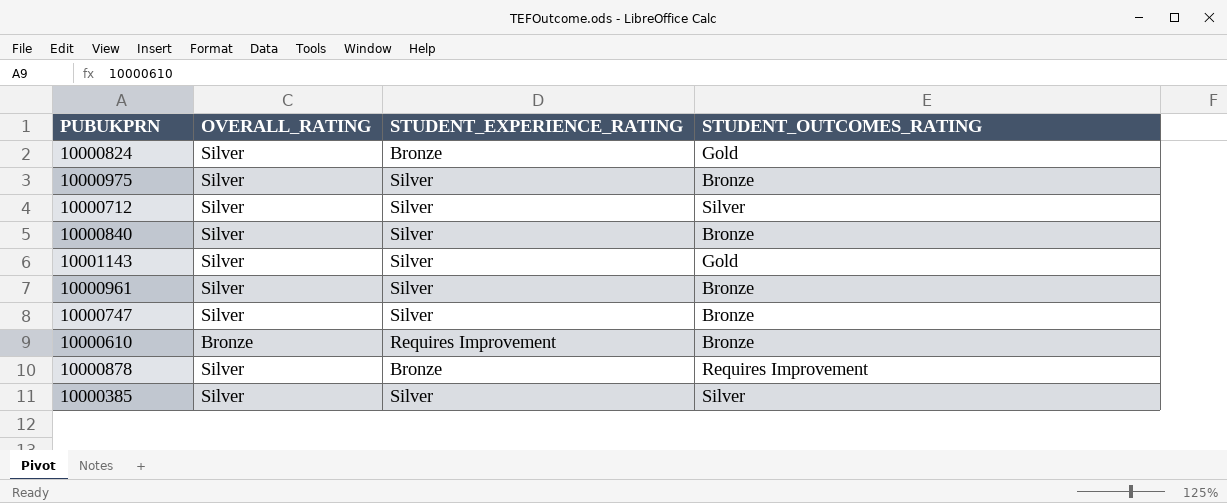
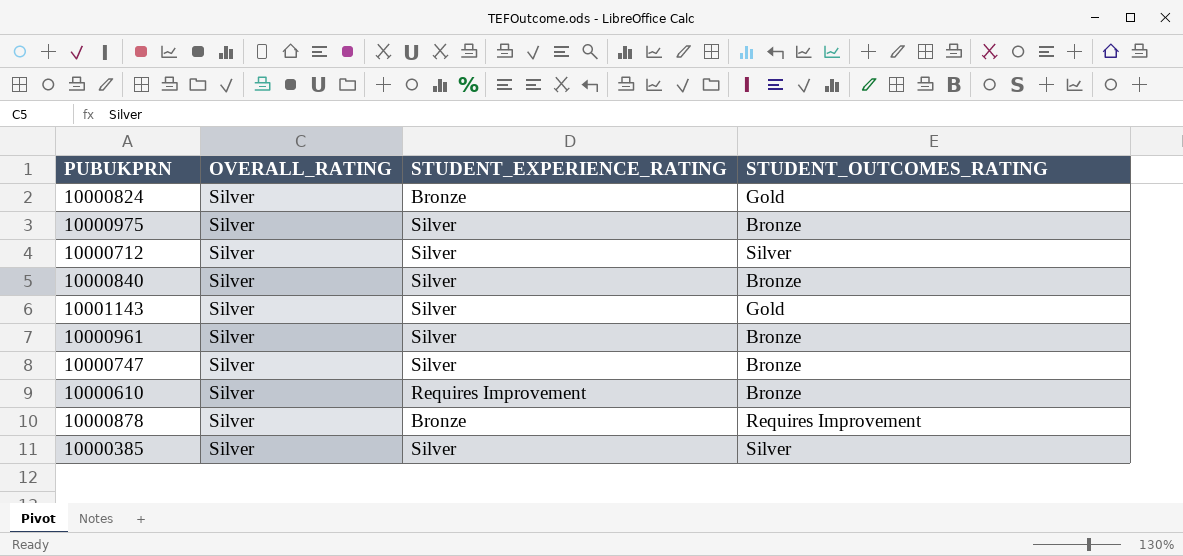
10000610 | OVERALL_RATING: Bronze -> Silver

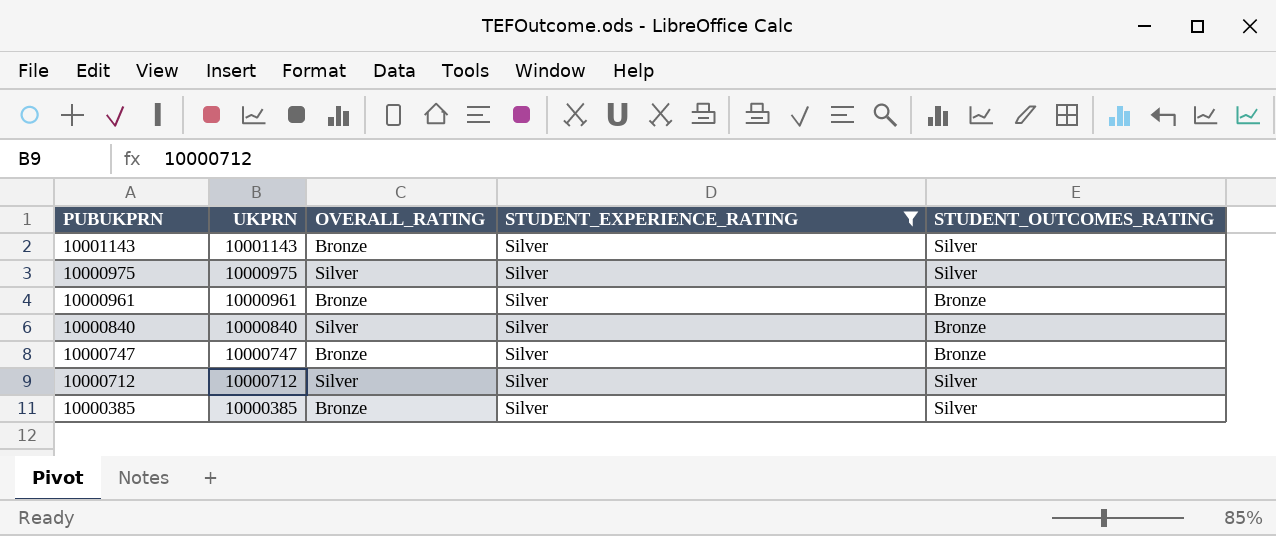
filter: none -> STUDENT_EXPERIENCE_RATING = Silver
row order: none -> PUBUKPRN descending
column UKPRN | position: none -> 2
10001143 | OVERALL_RATING: Silver -> Bronze
10001143 | STUDENT_OUTCOMES_RATING: Gold -> Silver
10000975 | STUDENT_OUTCOMES_RATING: Bronze -> Silver
10000961 | OVERALL_RATING: Silver -> Bronze
10000747 | OVERALL_RATING: Silver -> Bronze
10000385 | OVERALL_RATING: Silver -> Bronze

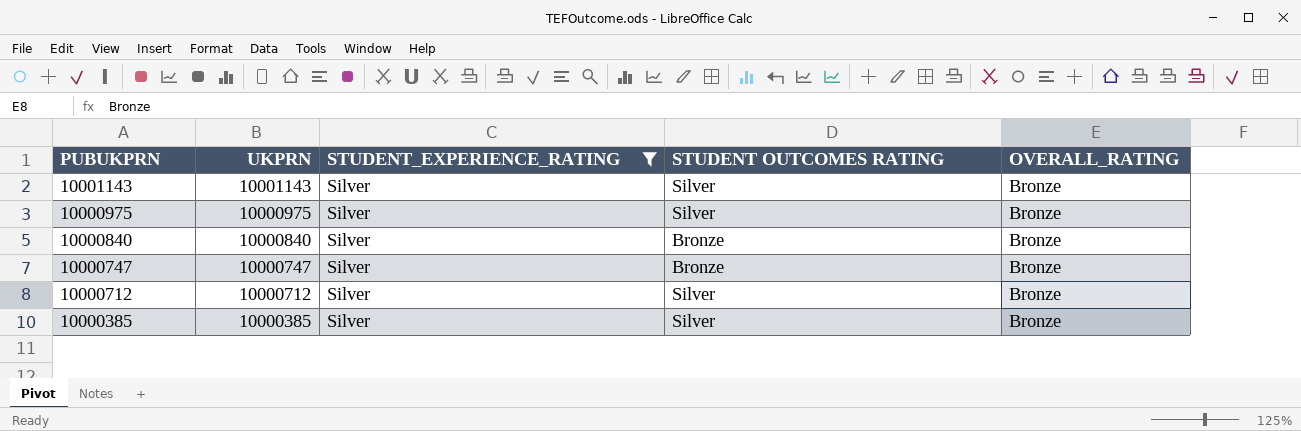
column name: STUDENT_OUTCOMES_RATING -> STUDENT OUTCOMES RATING
column OVERALL_RATING | position: 3 -> 5
row 10000961: 10000961 | Bronze | Silver | Bronze -> none
10000975 | OVERALL_RATING: Silver -> Bronze
10000840 | OVERALL_RATING: Silver -> Bronze
10000712 | OVERALL_RATING: Silver -> Bronze

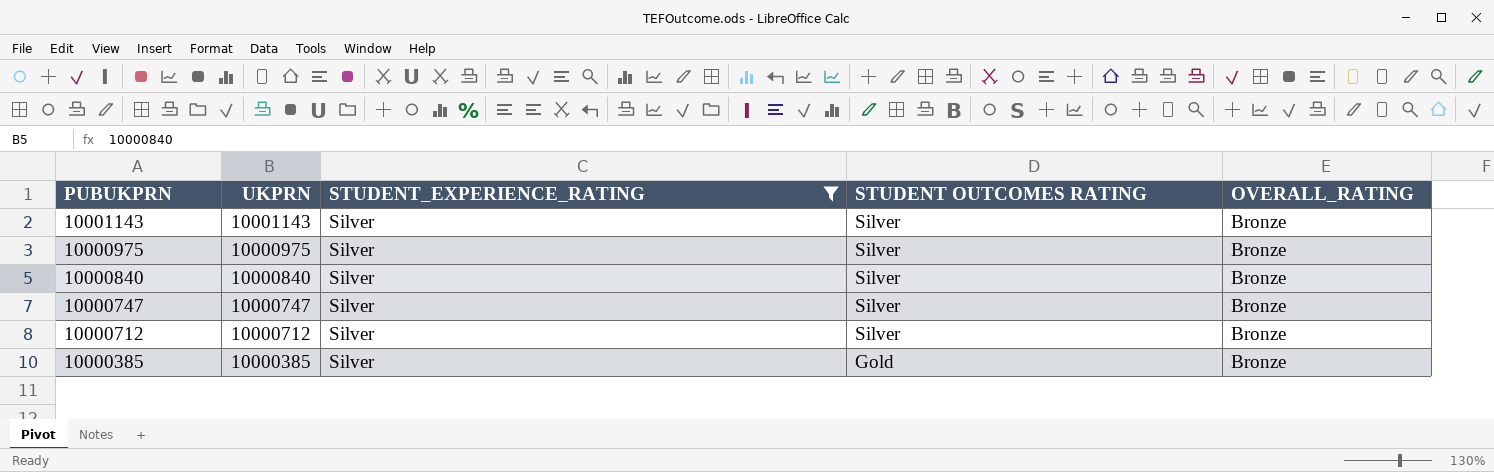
10000840 | STUDENT OUTCOMES RATING: Bronze -> Silver
10000747 | STUDENT OUTCOMES RATING: Bronze -> Silver
10000385 | STUDENT OUTCOMES RATING: Silver -> Gold

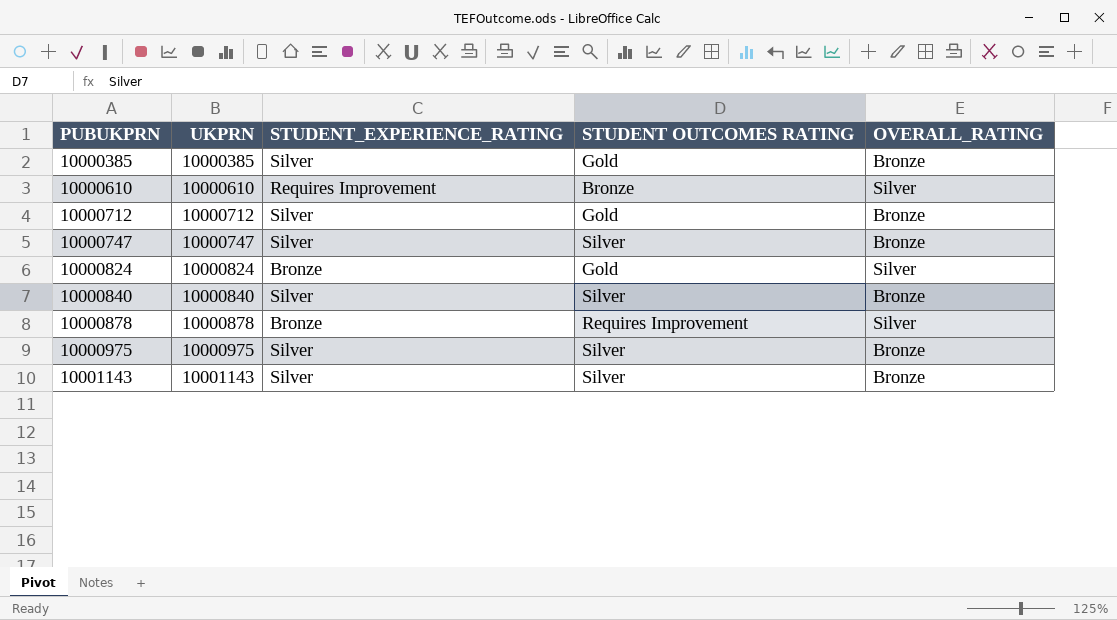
filter: STUDENT_EXPERIENCE_RATING = Silver -> none
row order: PUBUKPRN descending -> PUBUKPRN ascending
10000712 | STUDENT OUTCOMES RATING: Silver -> Gold

